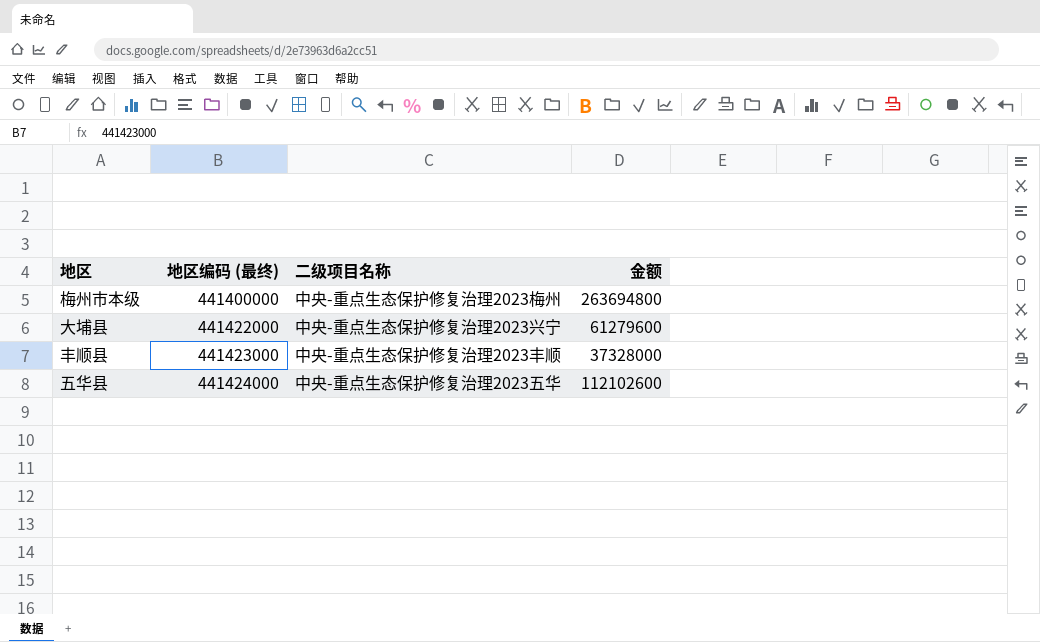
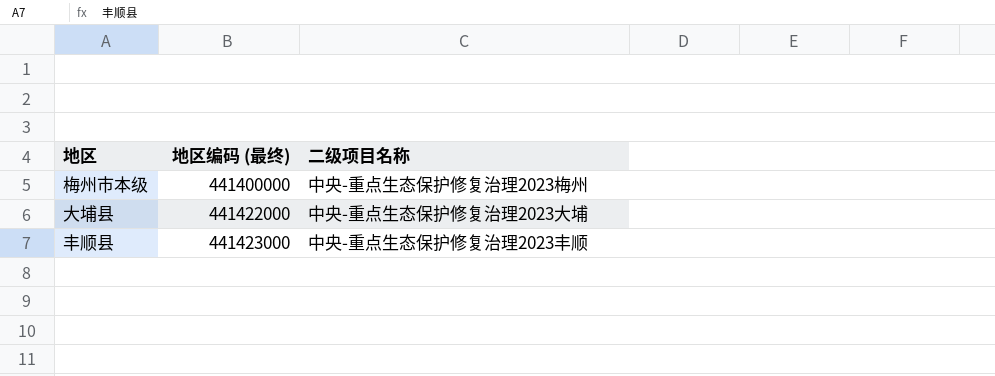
column 金额 | position: 4 -> none
row 五华县: 441424000 | 中央-重点生态保护修复治理2023五华 | 112102600 -> none
大埔县 | 二级项目名称: 中央-重点生态保护修复治理2023兴宁 -> 中央-重点生态保护修复治理2023大埔

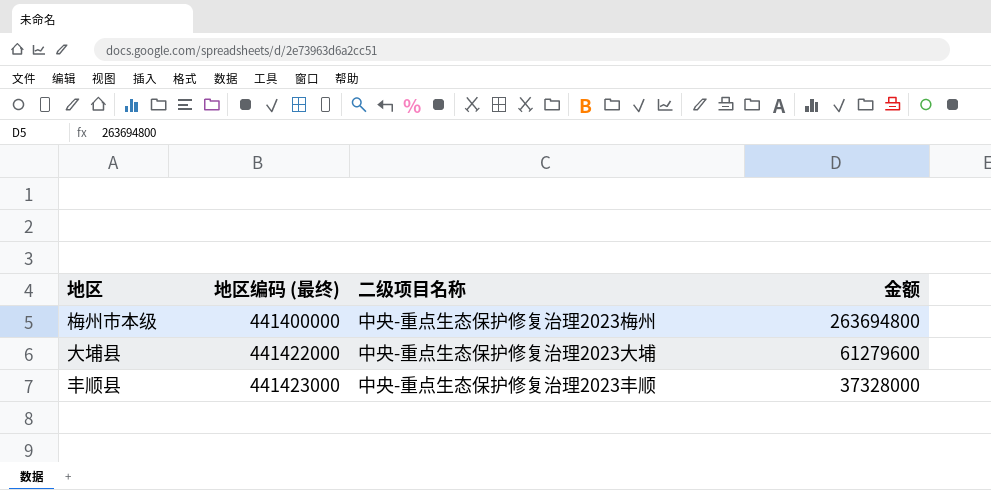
column 金额 | position: none -> 4

